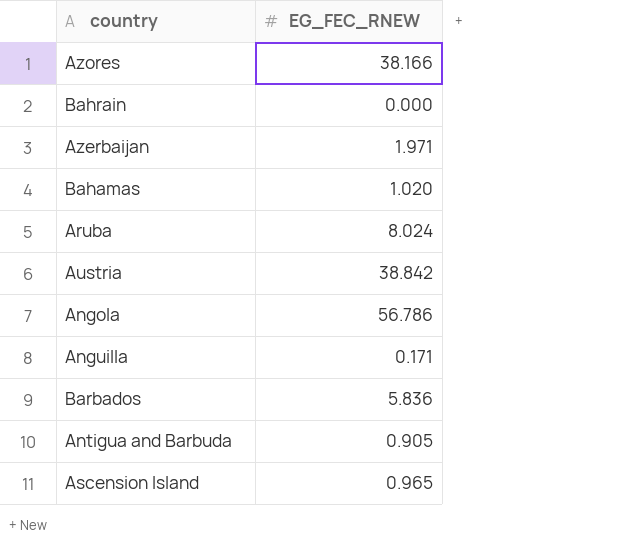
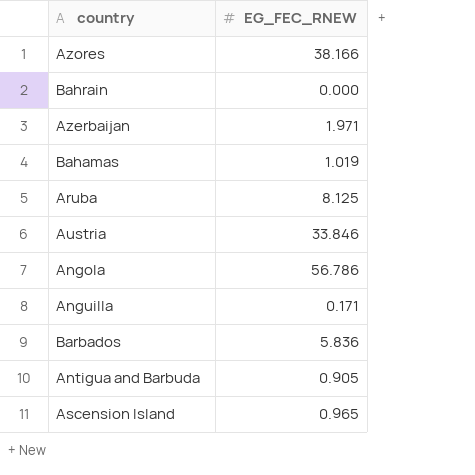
Bahamas | EG_FEC_RNEW: 1.020 -> 1.019
Aruba | EG_FEC_RNEW: 8.024 -> 8.125
Austria | EG_FEC_RNEW: 38.842 -> 33.846

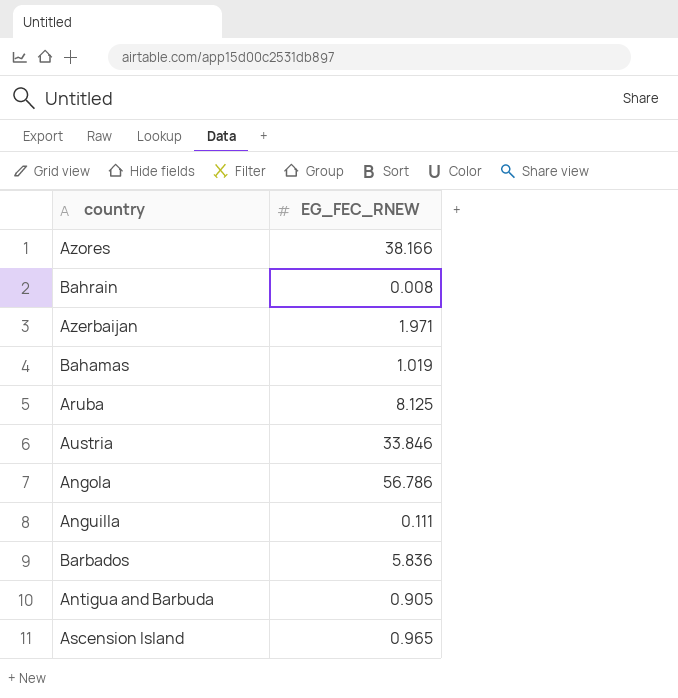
Bahrain | EG_FEC_RNEW: 0.000 -> 0.008
Anguilla | EG_FEC_RNEW: 0.171 -> 0.111

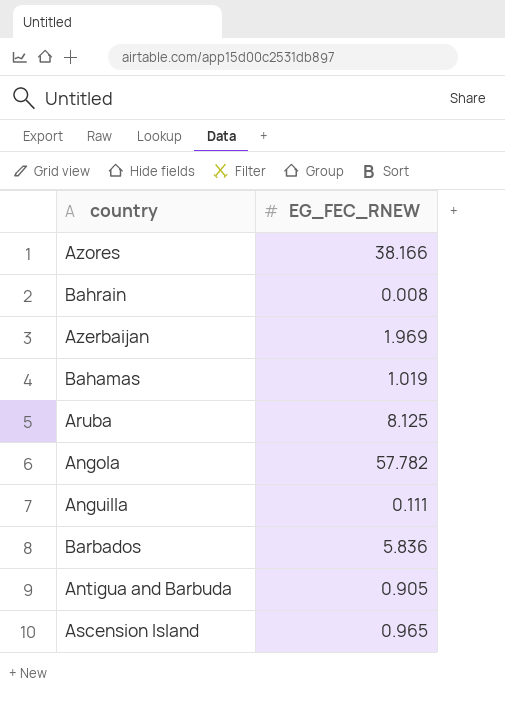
row Austria: 33.846 -> none
Azerbaijan | EG_FEC_RNEW: 1.971 -> 1.969
Angola | EG_FEC_RNEW: 56.786 -> 57.782

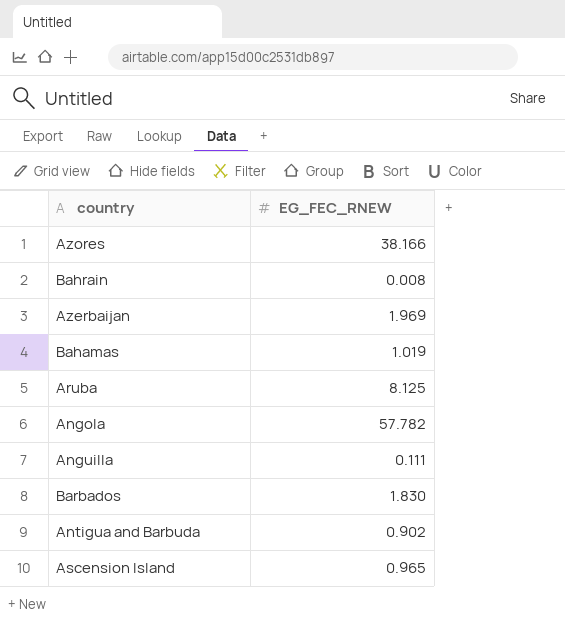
Barbados | EG_FEC_RNEW: 5.836 -> 1.830
Antigua and Barbuda | EG_FEC_RNEW: 0.905 -> 0.902

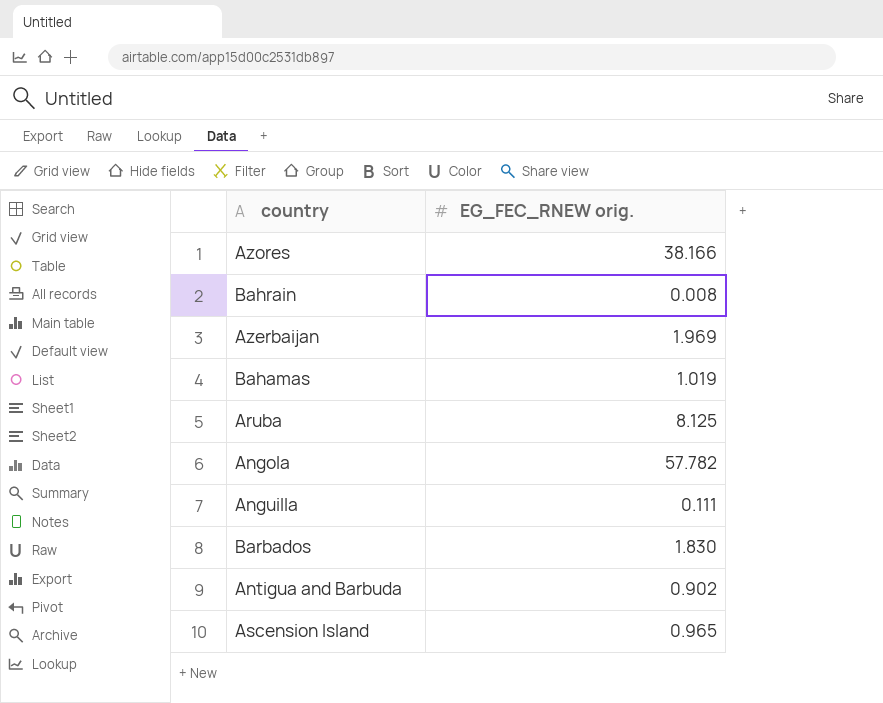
column name: EG_FEC_RNEW -> EG_FEC_RNEW orig.

